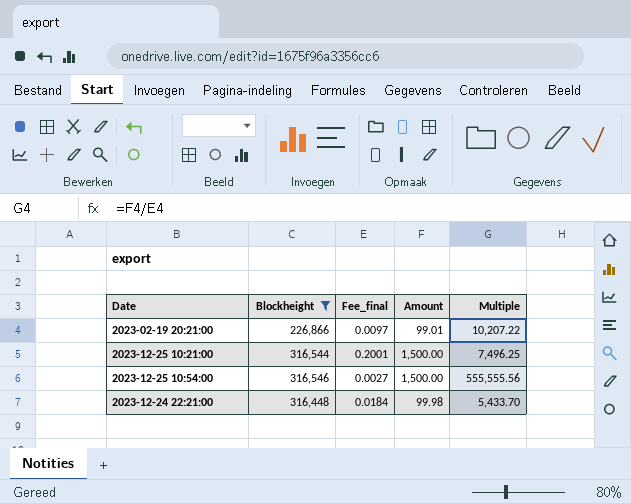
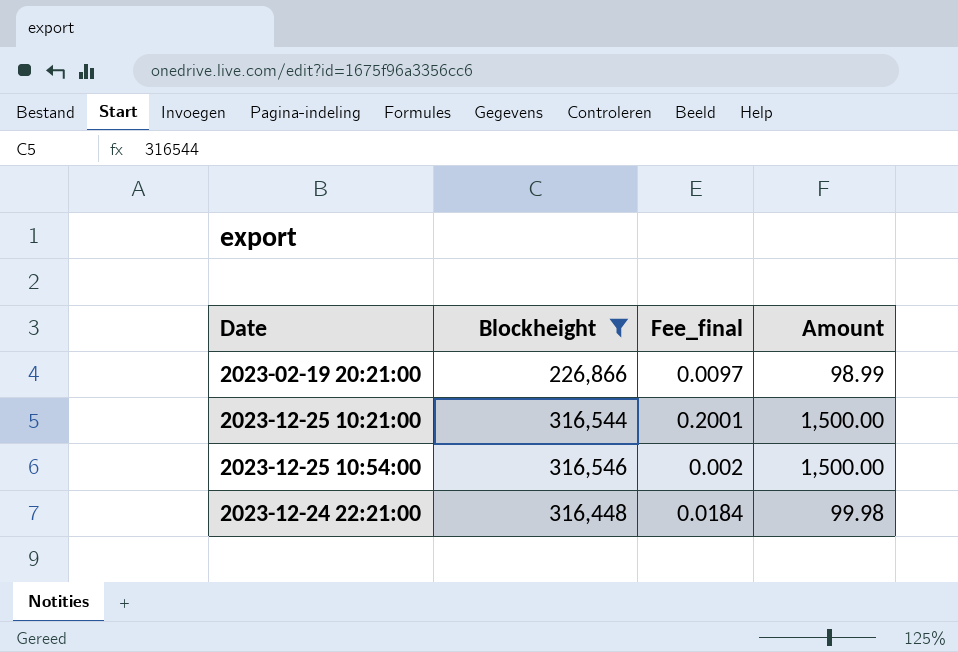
column Multiple | formula: [Amount] / [Fee_final] -> none
2023-02-19 20:21:00 | Amount: 99.01 -> 98.99
2023-12-25 10:54:00 | Fee_final: 0.0027 -> 0.002

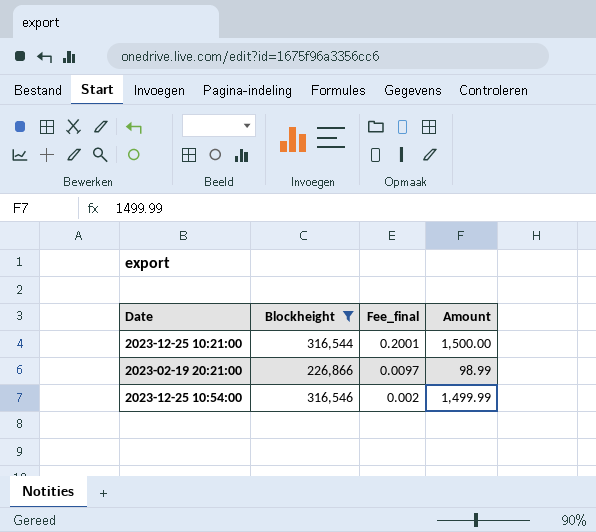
row order: none -> Fee_final descending
row 2023-12-24 22:21:00: 316,448 | 0.0184 | 99.98 -> none
2023-12-25 10:54:00 | Amount: 1,500.00 -> 1,499.99

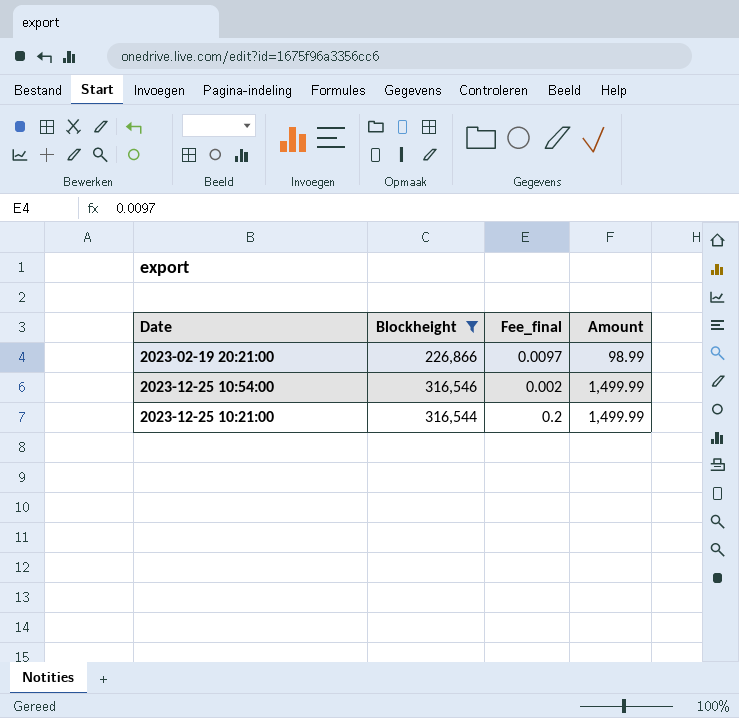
row order: Fee_final descending -> Amount ascending
2023-12-25 10:21:00 | Fee_final: 0.2001 -> 0.2
2023-12-25 10:21:00 | Amount: 1,500.00 -> 1,499.99

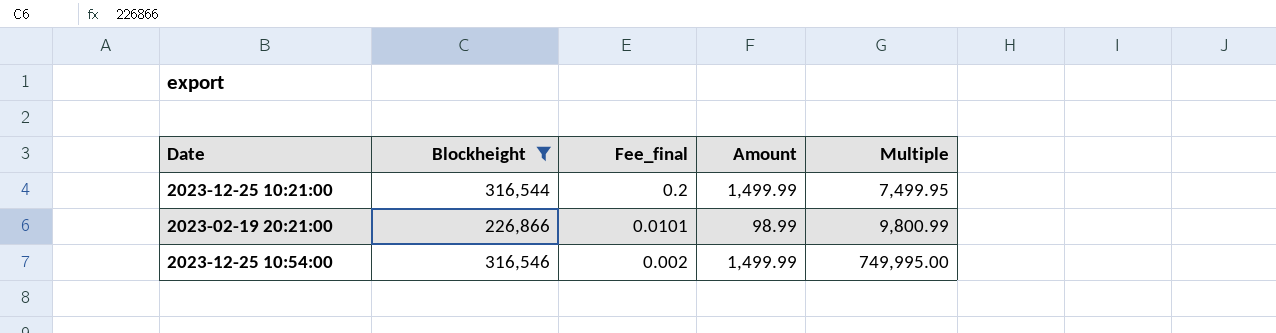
row order: Amount ascending -> Fee_final descending
column Multiple | formula: none -> [Amount] / [Fee_final]
2023-02-19 20:21:00 | Fee_final: 0.0097 -> 0.0101

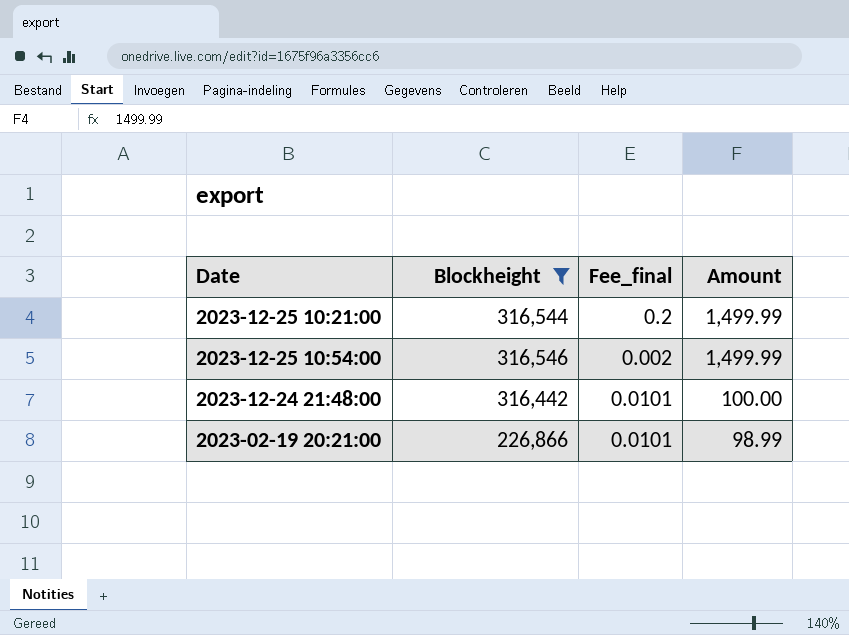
row order: Fee_final descending -> Amount descending
column Multiple | formula: [Amount] / [Fee_final] -> none
row 2023-12-24 21:48:00: none -> 316,442 | 0.0101 | 100.00

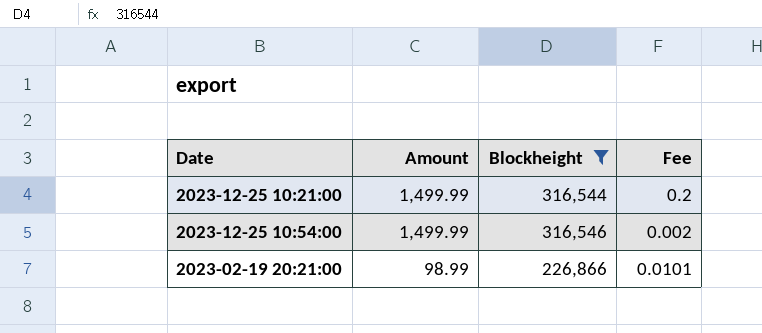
column Amount | position: 4 -> 2
column name: Fee_final -> Fee
row 2023-12-24 21:48:00: 316,442 | 0.0101 | 100.00 -> none

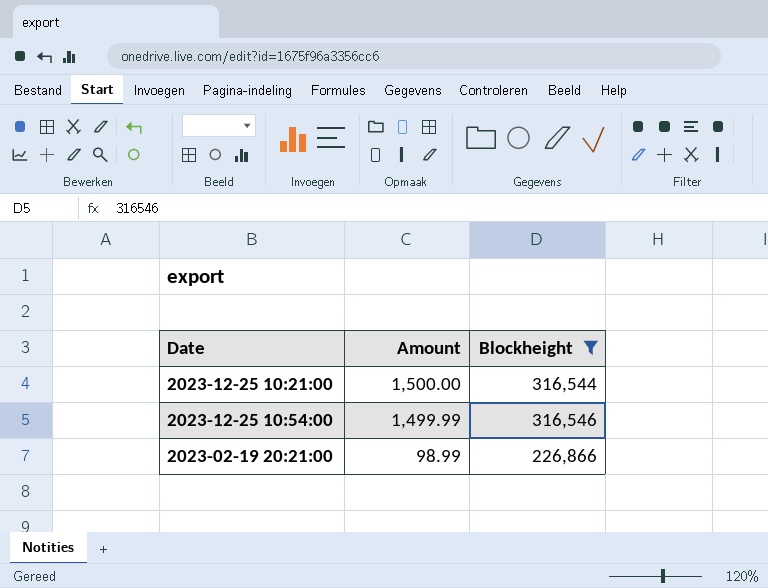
column Fee | position: 4 -> none
2023-12-25 10:21:00 | Amount: 1,499.99 -> 1,500.00

